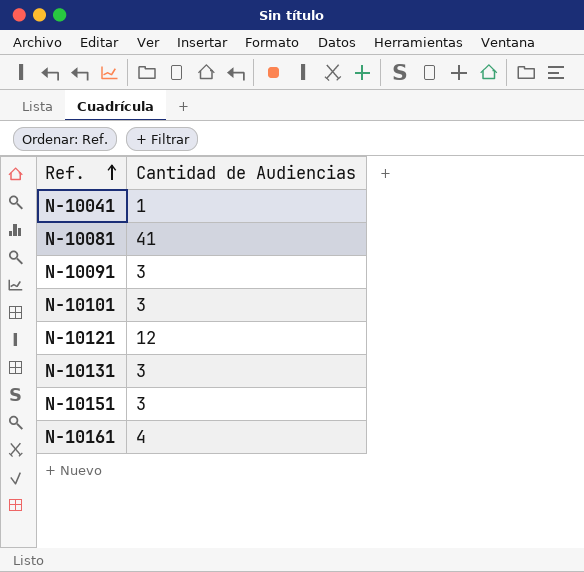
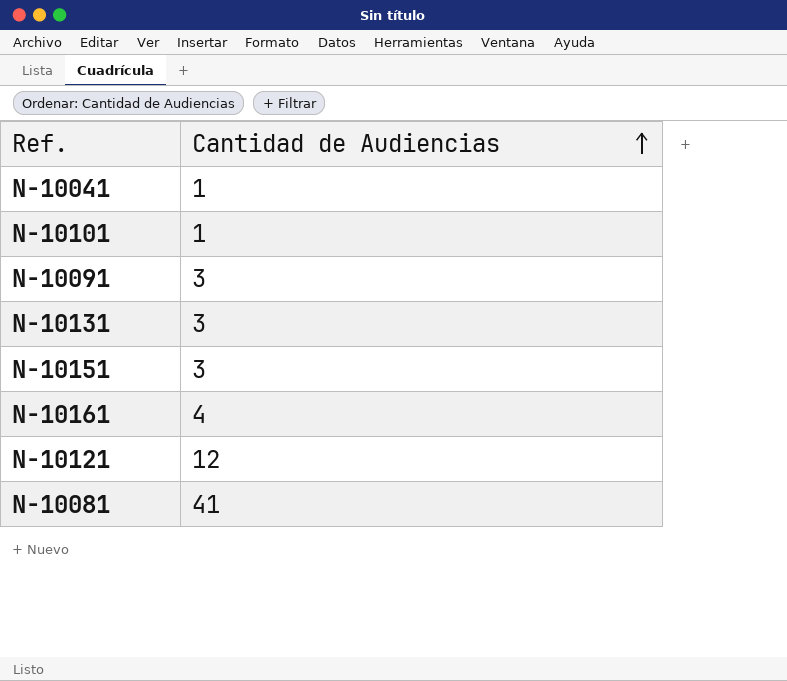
row order: Ref. ascending -> Cantidad de Audiencias ascending
N-10101 | Cantidad de Audiencias: 3 -> 1

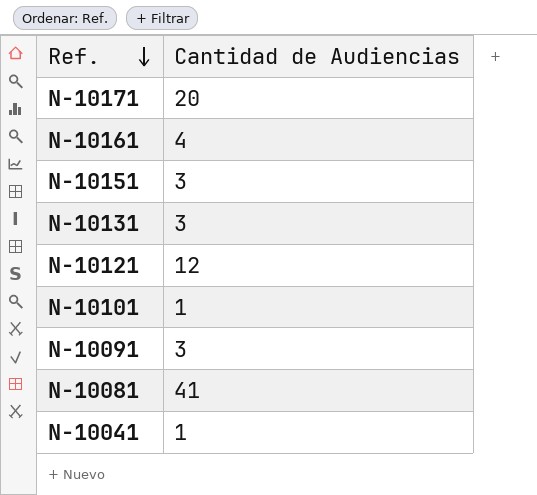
row order: Cantidad de Audiencias ascending -> Ref. descending
row N-10171: none -> 20

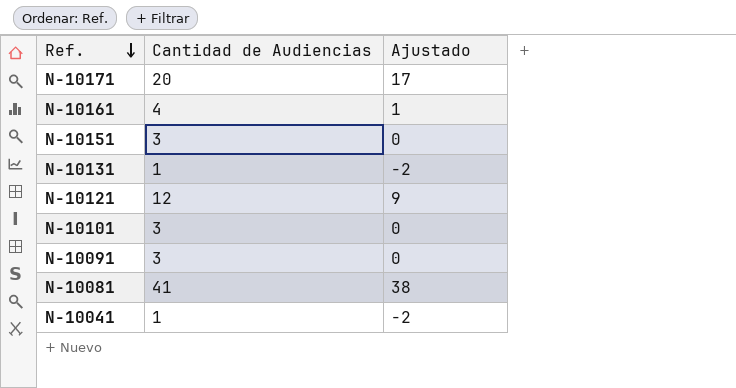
column Ajustado | formula: none -> [Cantidad de Audiencias] - 3
N-10131 | Cantidad de Audiencias: 3 -> 1
N-10101 | Cantidad de Audiencias: 1 -> 3

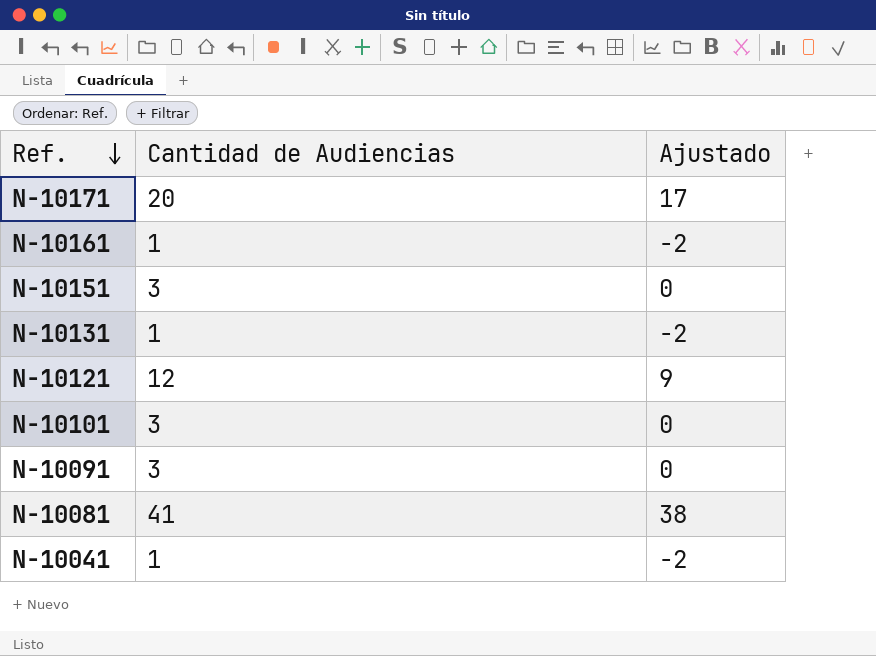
N-10161 | Cantidad de Audiencias: 4 -> 1
N-10161 | Ajustado: 1 -> -2

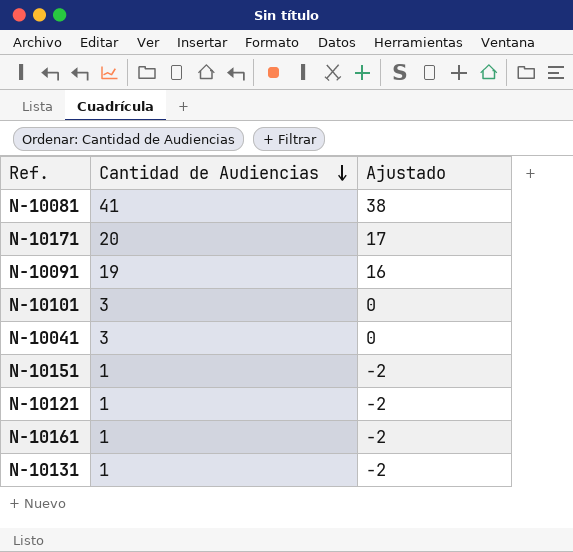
row order: Ref. descending -> Cantidad de Audiencias descending
N-10091 | Cantidad de Audiencias: 3 -> 19
N-10091 | Ajustado: 0 -> 16
N-10041 | Cantidad de Audiencias: 1 -> 3
N-10041 | Ajustado: -2 -> 0
N-10151 | Cantidad de Audiencias: 3 -> 1
N-10151 | Ajustado: 0 -> -2
N-10121 | Cantidad de Audiencias: 12 -> 1
N-10121 | Ajustado: 9 -> -2

